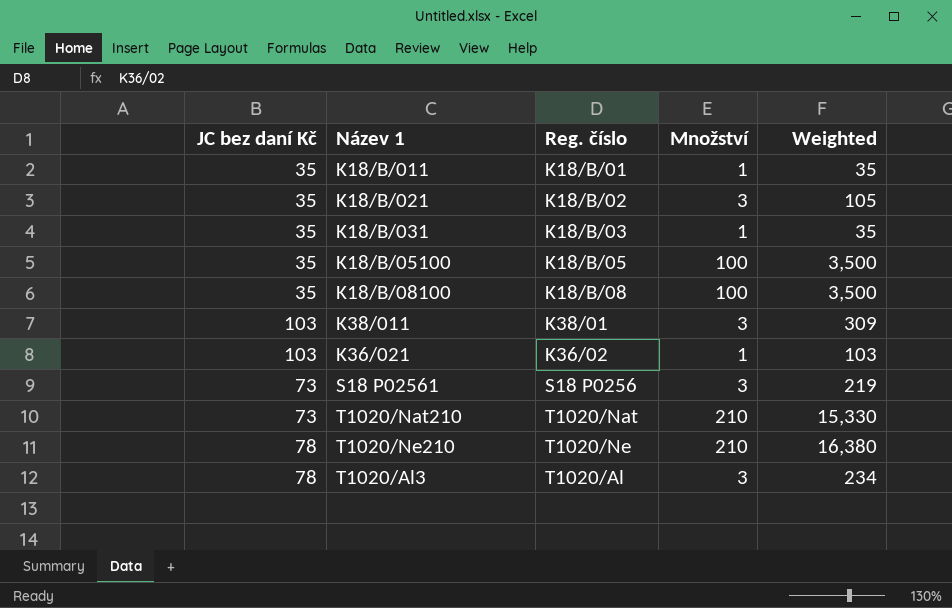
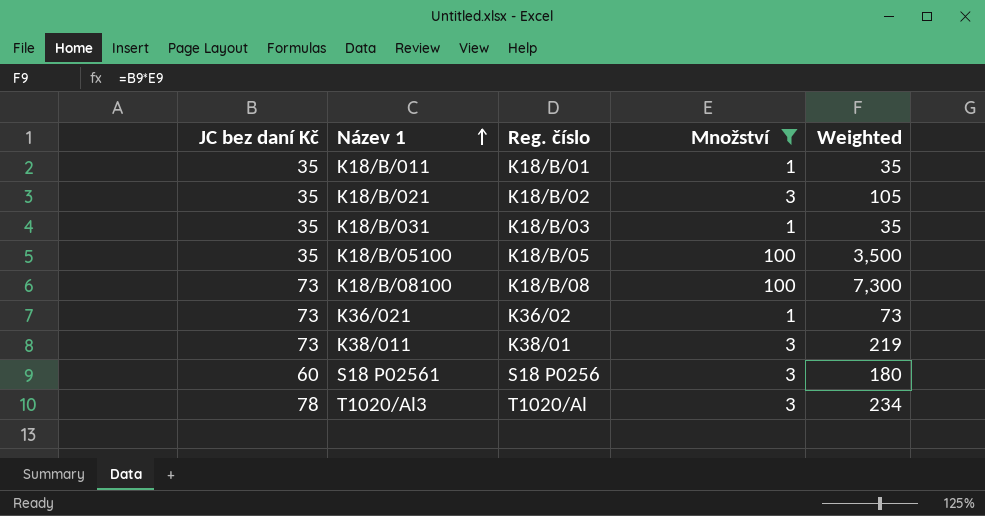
filter: none -> Množství != 210
row order: none -> Název 1 ascending
K18/B/08100 | JC bez daní Kč: 35 -> 73
K18/B/08100 | Weighted: 3,500 -> 7,300
K36/021 | JC bez daní Kč: 103 -> 73
K36/021 | Weighted: 103 -> 73
K38/011 | JC bez daní Kč: 103 -> 73
K38/011 | Weighted: 309 -> 219
S18 P02561 | JC bez daní Kč: 73 -> 60
S18 P02561 | Weighted: 219 -> 180

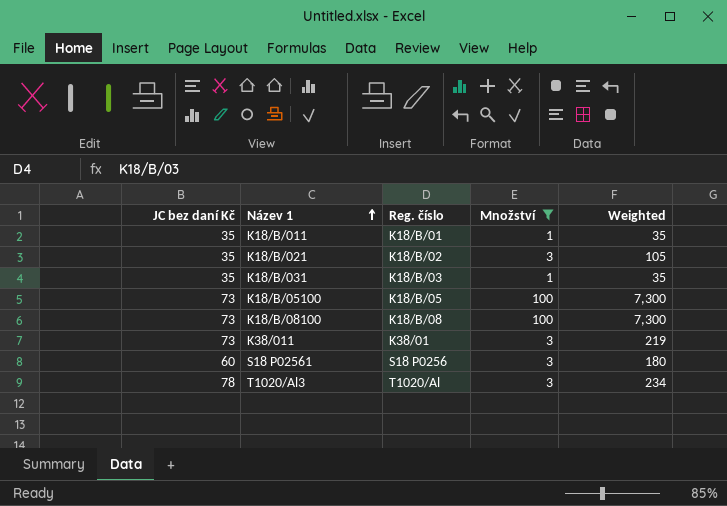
row K36/021: 73 | K36/02 | 1 | 73 -> none
K18/B/05100 | JC bez daní Kč: 35 -> 73
K18/B/05100 | Weighted: 3,500 -> 7,300

